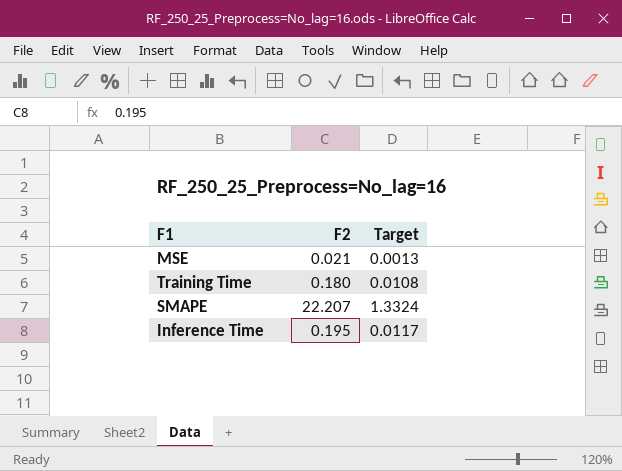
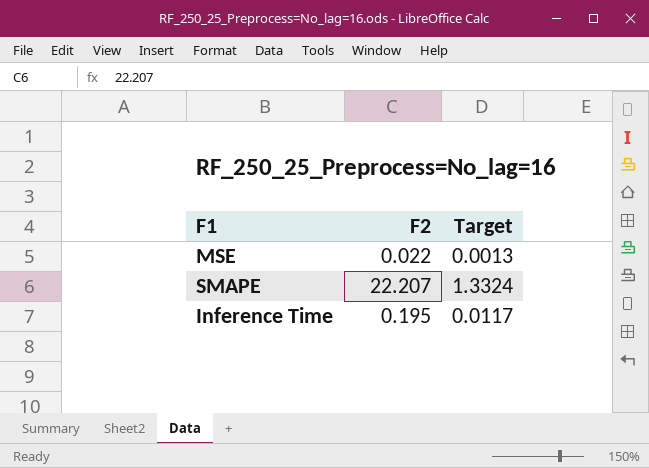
row Training Time: 0.180 | 0.0108 -> none
MSE | F2: 0.021 -> 0.022

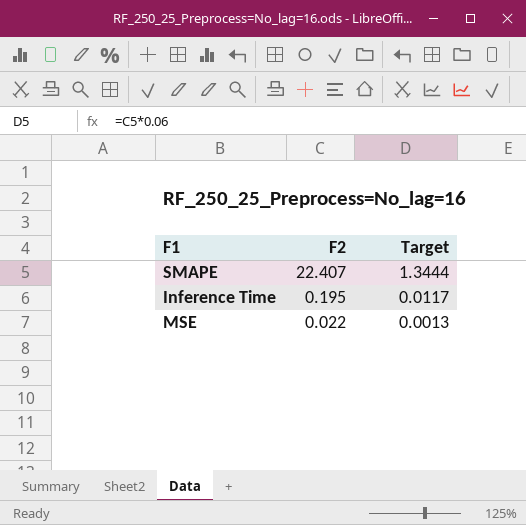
row order: none -> F2 descending
SMAPE | F2: 22.207 -> 22.407
SMAPE | Target: 1.3324 -> 1.3444

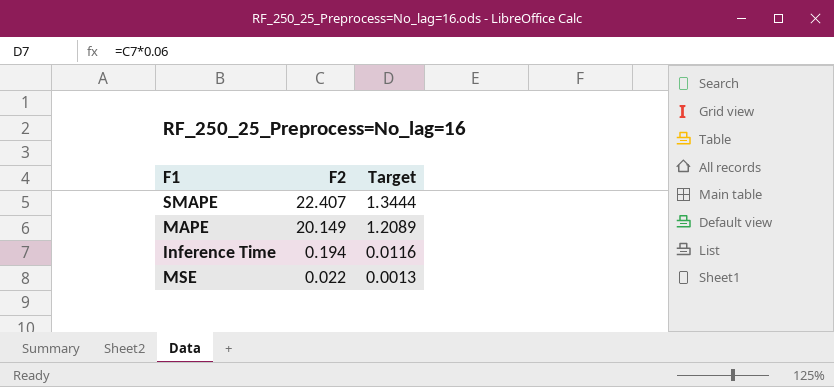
row MAPE: none -> 20.149 | 1.2089
Inference Time | F2: 0.195 -> 0.194
Inference Time | Target: 0.0117 -> 0.0116

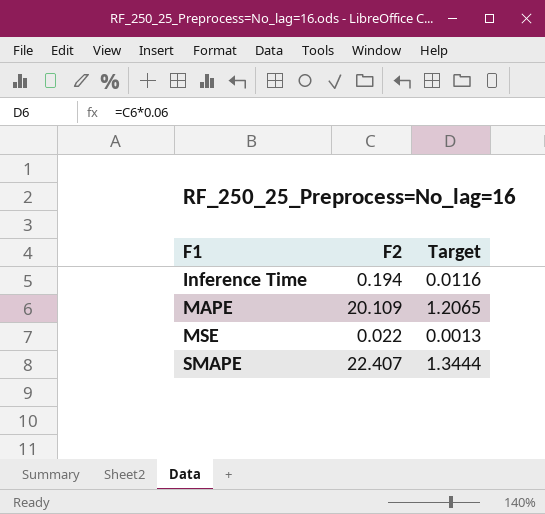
row order: F2 descending -> F1 ascending
MAPE | F2: 20.149 -> 20.109
MAPE | Target: 1.2089 -> 1.2065

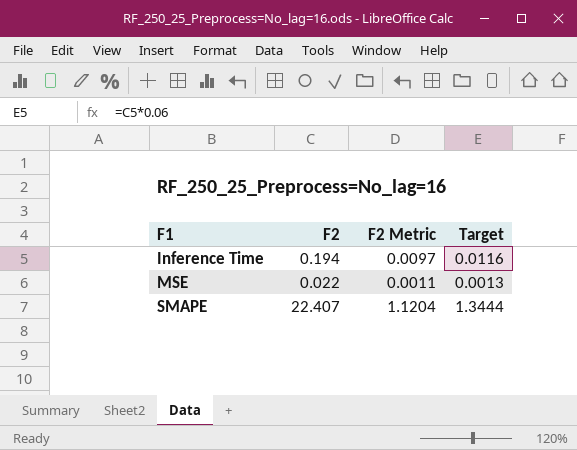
column F2 Metric | formula: none -> [F2] * 0.05
row MAPE: 20.109 | 1.2065 -> none

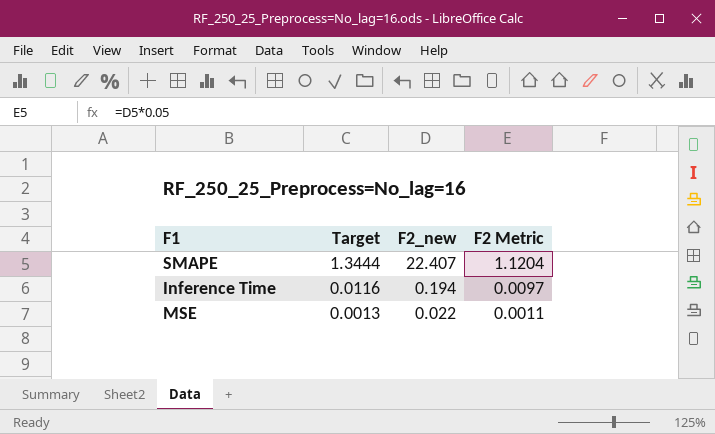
row order: F1 ascending -> Target descending
column Target | position: 4 -> 2
column name: F2 -> F2_new

